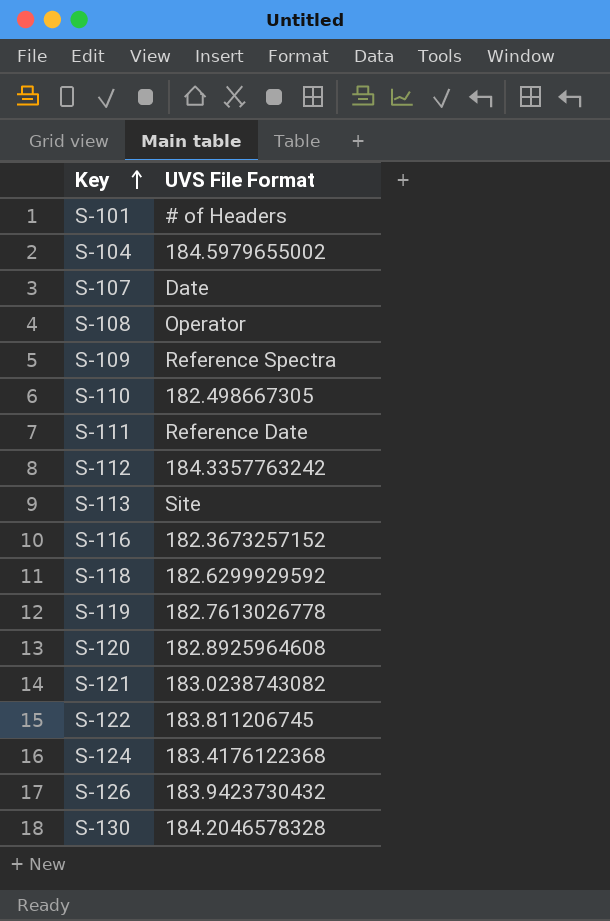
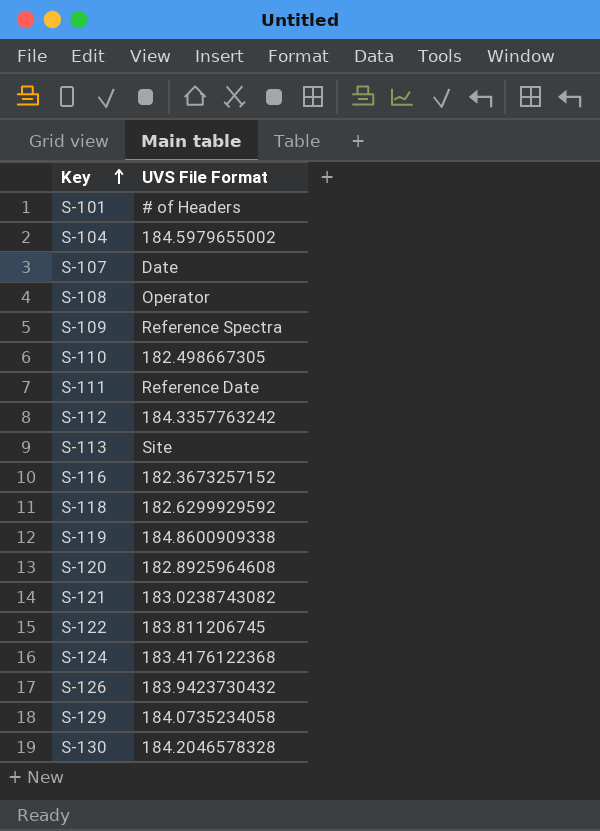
S-119 | UVS File Format: 182.7613026778 -> 184.8600909338
row S-129: none -> 184.0735234058

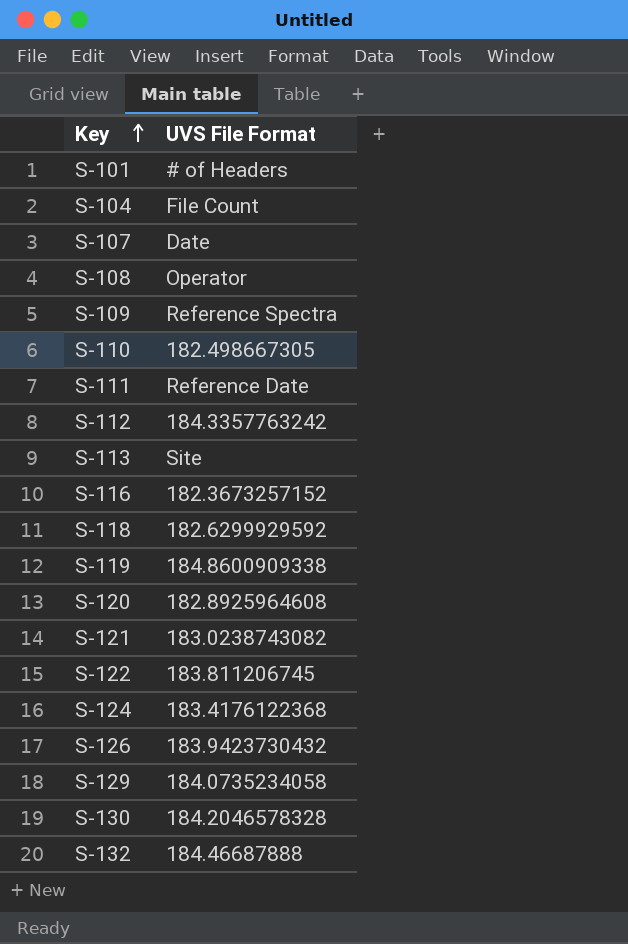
S-104 | UVS File Format: 184.5979655002 -> File Count
row S-132: none -> 184.46687888

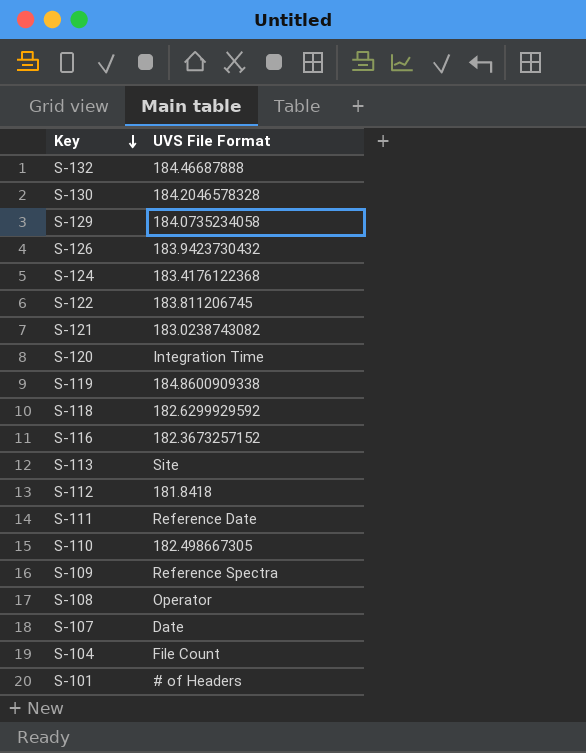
row order: Key ascending -> Key descending
S-120 | UVS File Format: 182.8925964608 -> Integration Time
S-112 | UVS File Format: 184.3357763242 -> 181.8418

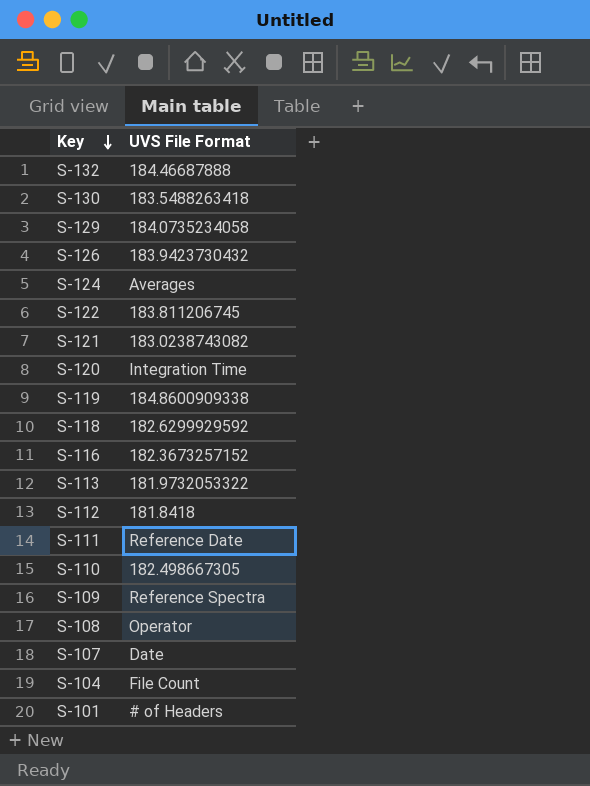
S-130 | UVS File Format: 184.2046578328 -> 183.5488263418
S-124 | UVS File Format: 183.4176122368 -> Averages
S-113 | UVS File Format: Site -> 181.9732053322

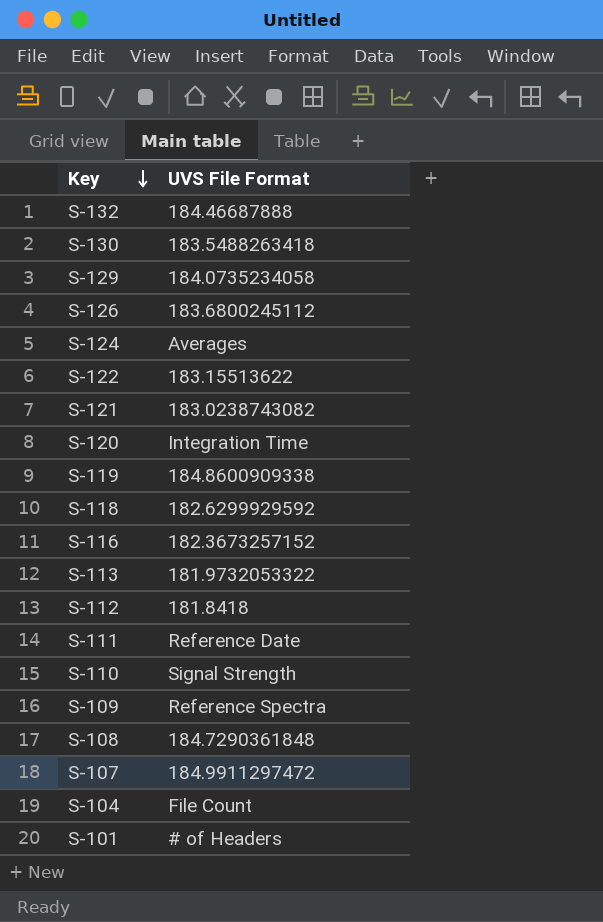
S-126 | UVS File Format: 183.9423730432 -> 183.6800245112
S-122 | UVS File Format: 183.811206745 -> 183.15513622
S-110 | UVS File Format: 182.498667305 -> Signal Strength
S-108 | UVS File Format: Operator -> 184.7290361848
S-107 | UVS File Format: Date -> 184.9911297472

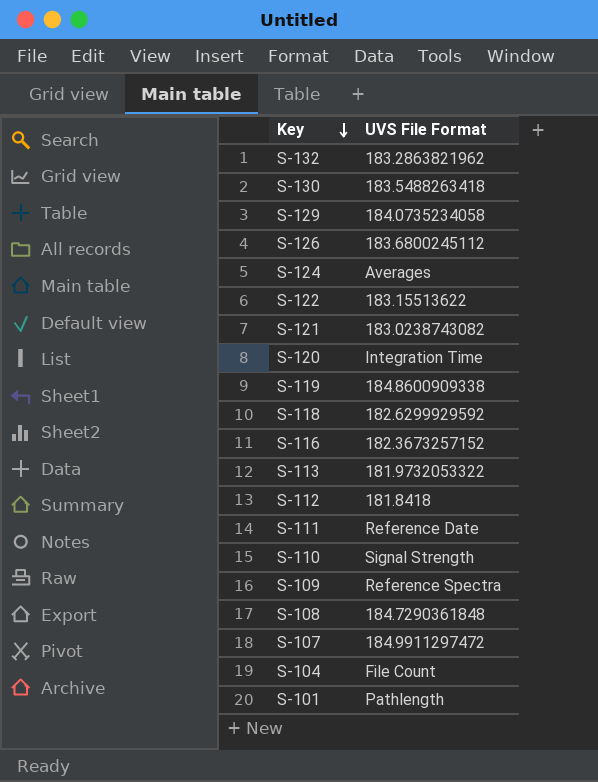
S-132 | UVS File Format: 184.46687888 -> 183.2863821962
S-101 | UVS File Format: # of Headers -> Pathlength

